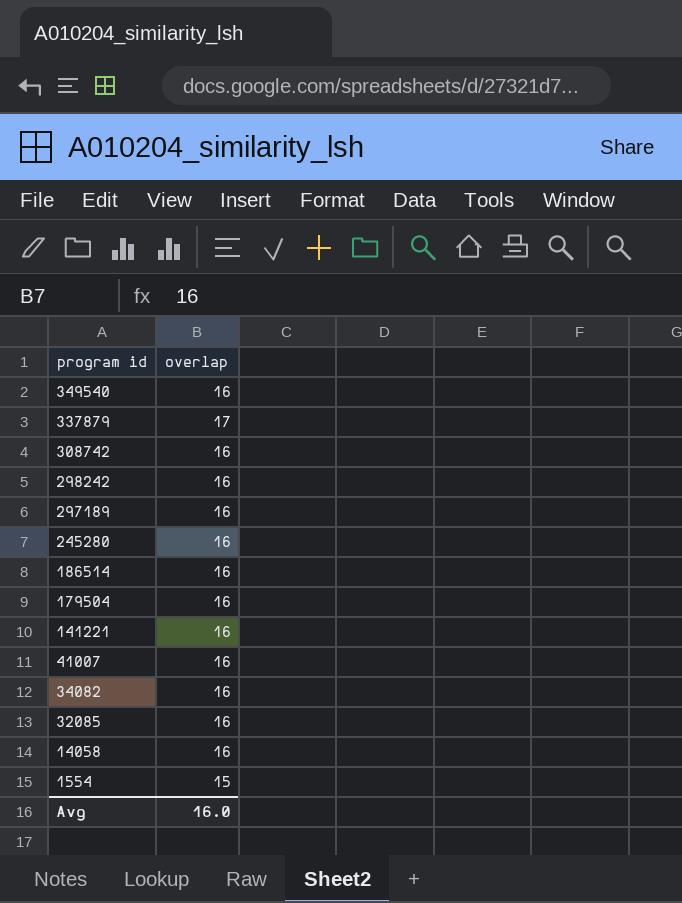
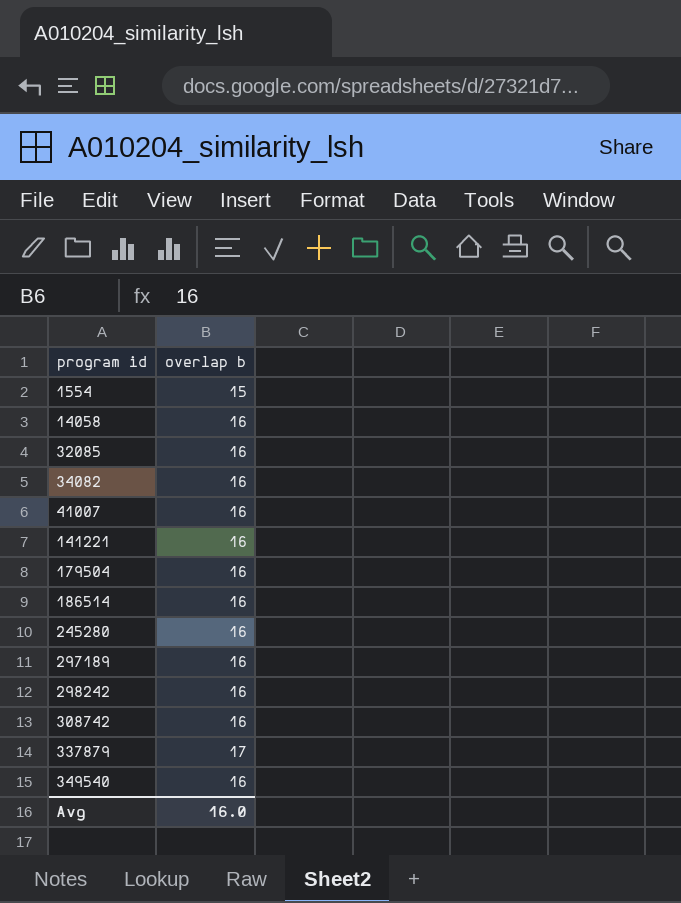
row order: program id descending -> program id ascending
column name: overlap -> overlap b

